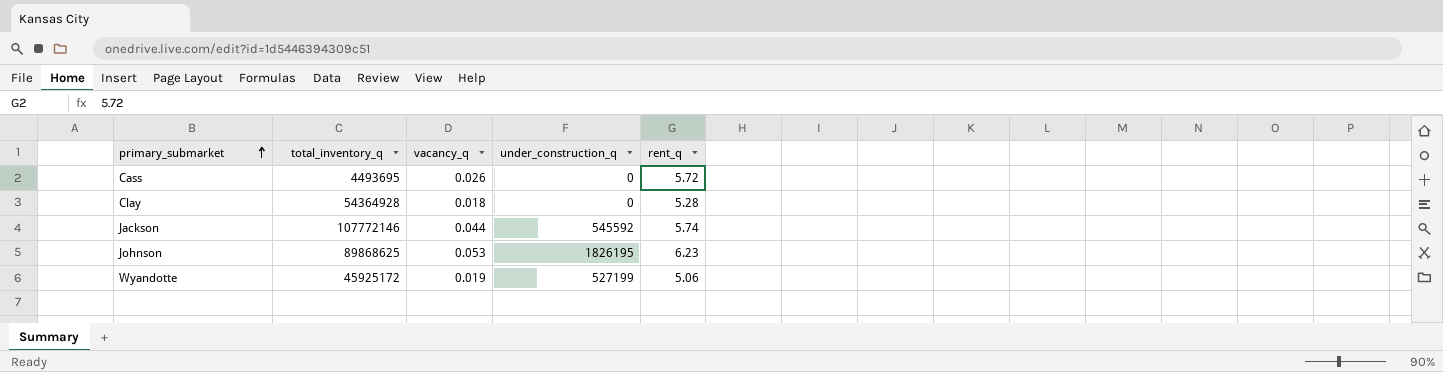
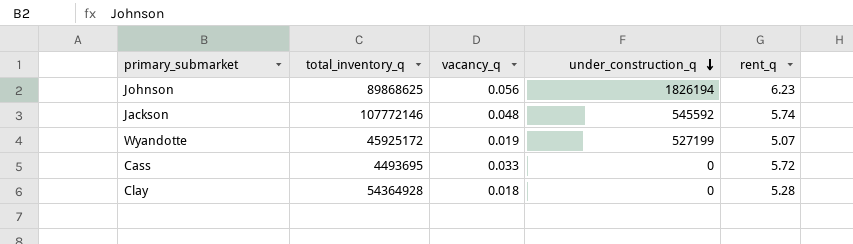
row order: primary_submarket ascending -> under_construction_q descending
Johnson | vacancy_q: 0.053 -> 0.056
Johnson | under_construction_q: 1826195 -> 1826194
Jackson | vacancy_q: 0.044 -> 0.048
Wyandotte | rent_q: 5.06 -> 5.07
Cass | vacancy_q: 0.026 -> 0.033

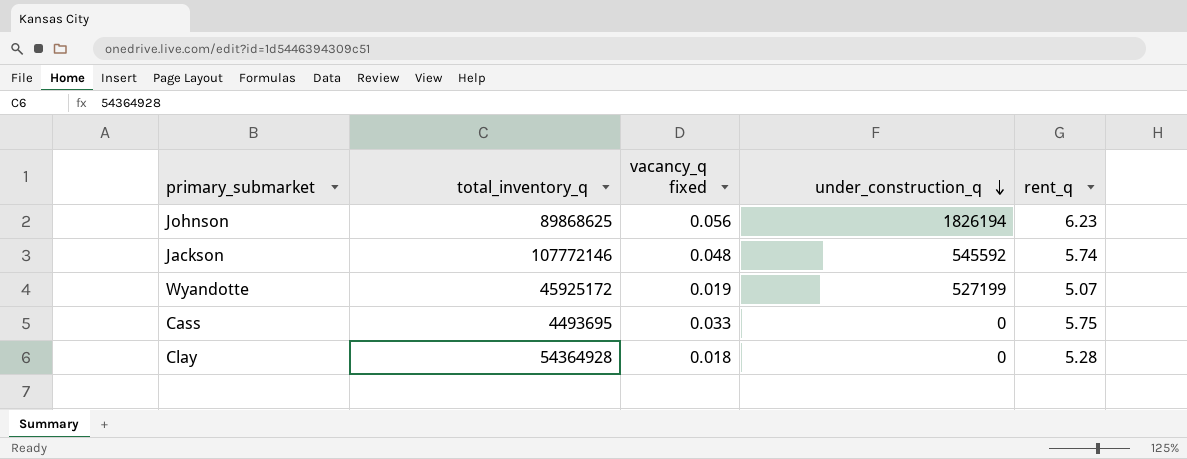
column name: vacancy_q -> vacancy_q fixed
Cass | rent_q: 5.72 -> 5.75

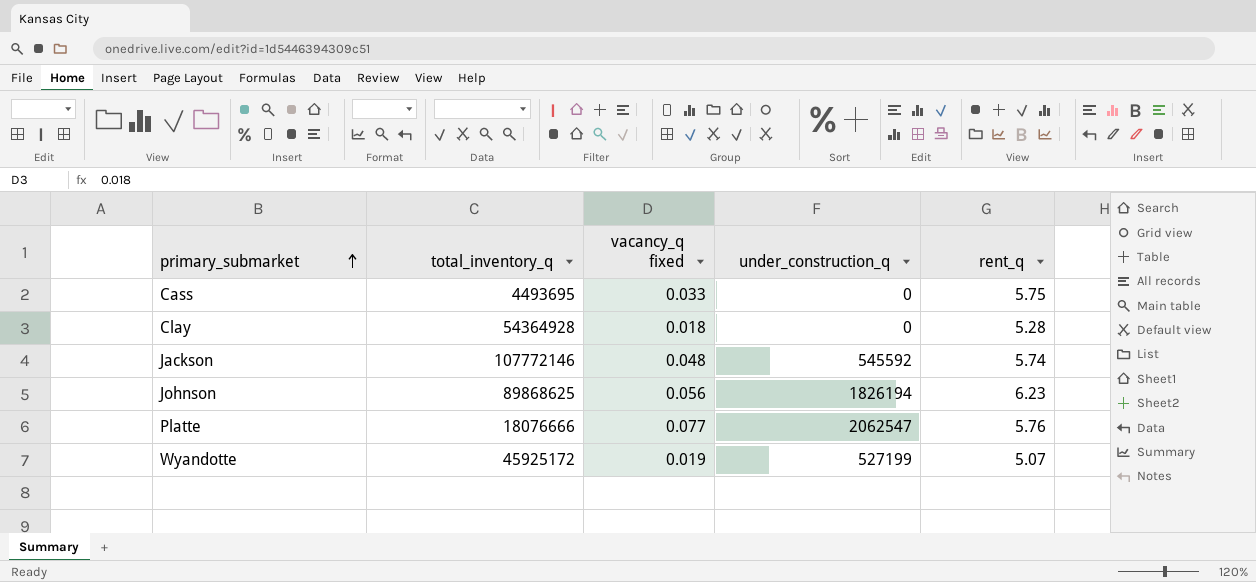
row order: under_construction_q descending -> primary_submarket ascending
row Platte: none -> 18076666 | 0.077 | 2062547 | 5.76

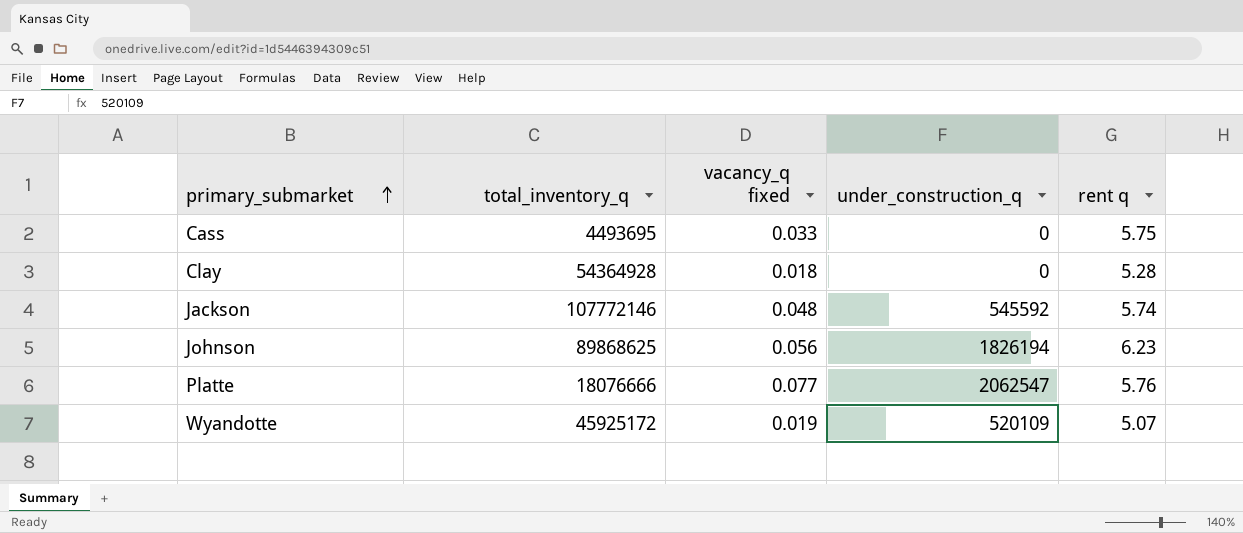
column name: rent_q -> rent q
Wyandotte | under_construction_q: 527199 -> 520109

